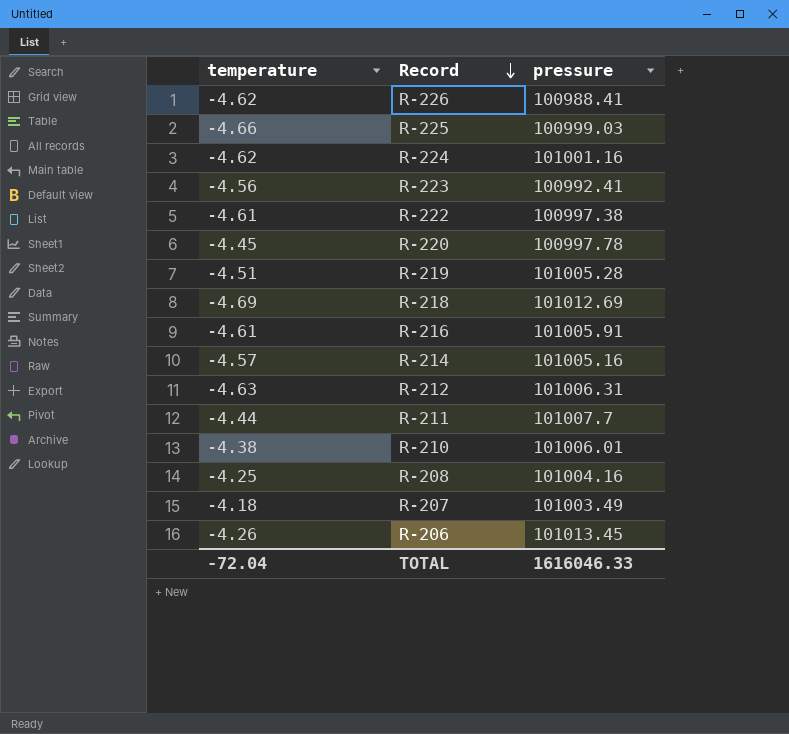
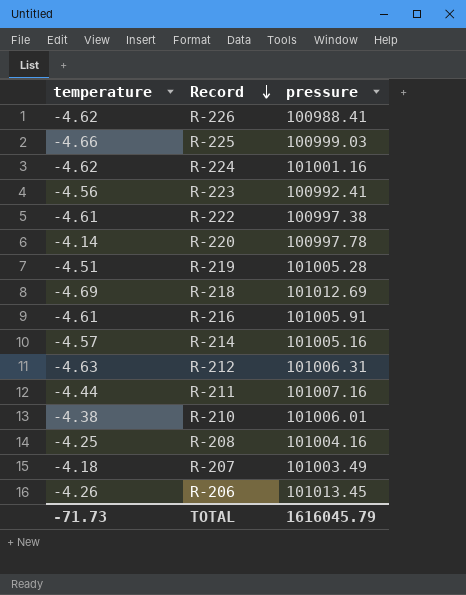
R-220 | temperature: -4.45 -> -4.14
R-211 | pressure: 101007.7 -> 101007.16
TOTAL | temperature: -72.04 -> -71.73
TOTAL | pressure: 1616046.33 -> 1616045.79

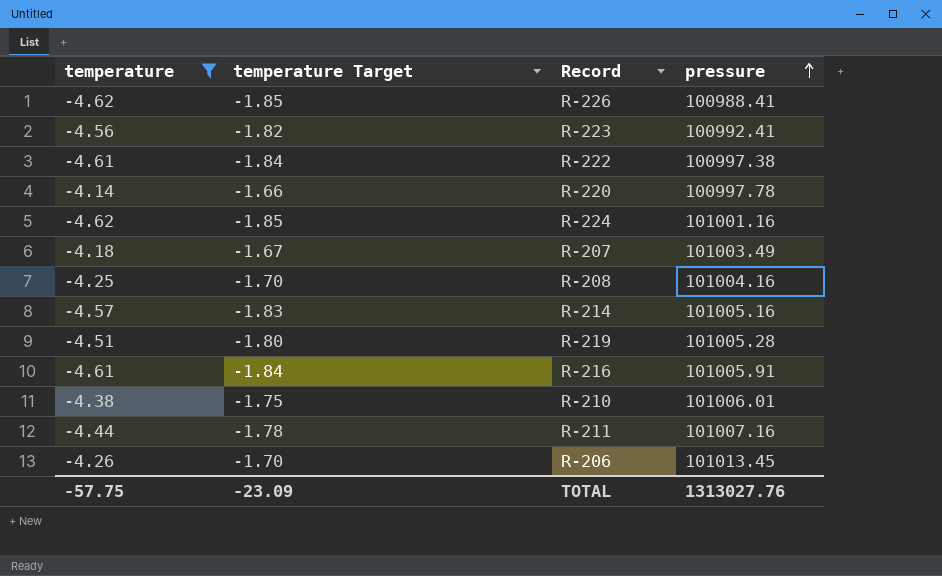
filter: none -> temperature >= -4.62
row order: Record descending -> pressure ascending
column temperature Target | formula: none -> [temperature] * 0.4
TOTAL | temperature: -71.73 -> -57.75
TOTAL | pressure: 1616045.79 -> 1313027.76

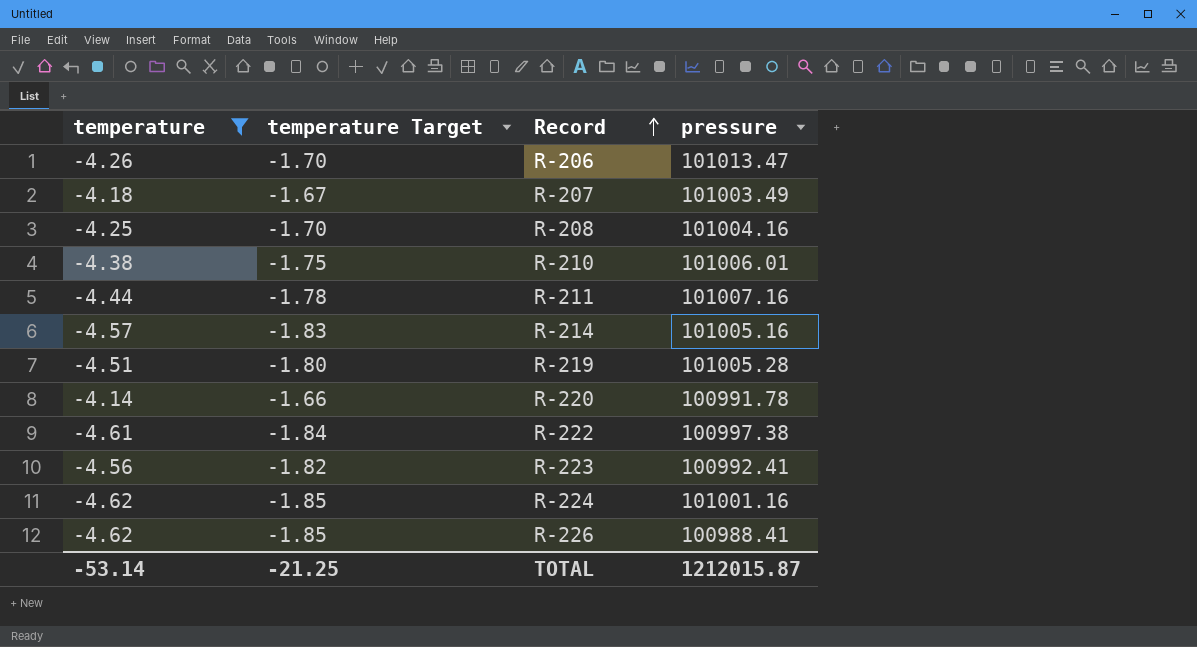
row order: pressure ascending -> Record ascending
row R-216: -4.61 | -1.84 | 101005.91 -> none
R-206 | pressure: 101013.45 -> 101013.47
R-220 | pressure: 100997.78 -> 100991.78
TOTAL | temperature: -57.75 -> -53.14
TOTAL | temperature Target: -23.09 -> -21.25
TOTAL | pressure: 1313027.76 -> 1212015.87

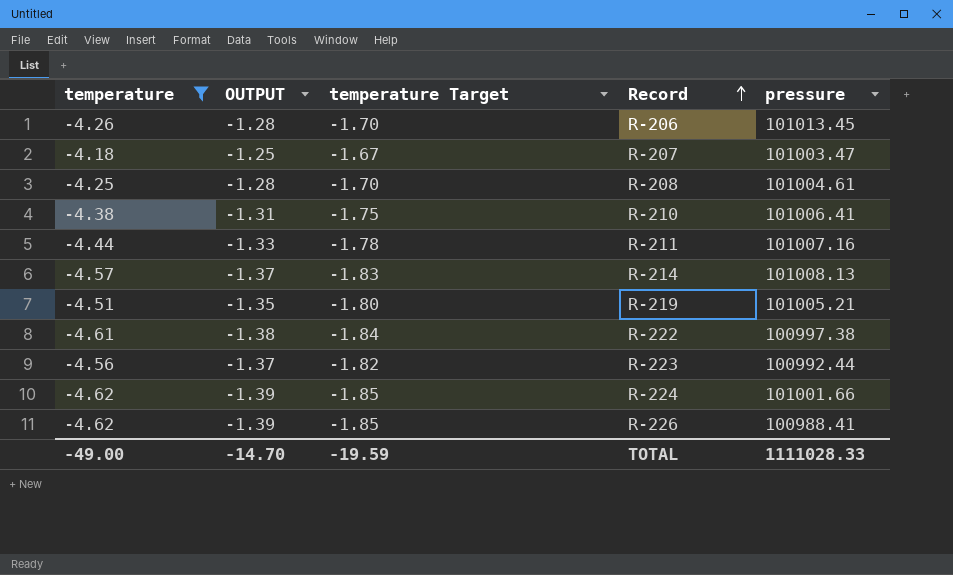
column OUTPUT | formula: none -> [temperature] * 0.3
row R-220: -4.14 | -1.66 | 100991.78 -> none
R-206 | pressure: 101013.47 -> 101013.45
R-207 | pressure: 101003.49 -> 101003.47
R-208 | pressure: 101004.16 -> 101004.61
R-210 | pressure: 101006.01 -> 101006.41
R-214 | pressure: 101005.16 -> 101008.13
R-219 | pressure: 101005.28 -> 101005.21
R-223 | pressure: 100992.41 -> 100992.44
R-224 | pressure: 101001.16 -> 101001.66
TOTAL | temperature: -53.14 -> -49.00
TOTAL | temperature Target: -21.25 -> -19.59
TOTAL | pressure: 1212015.87 -> 1111028.33

